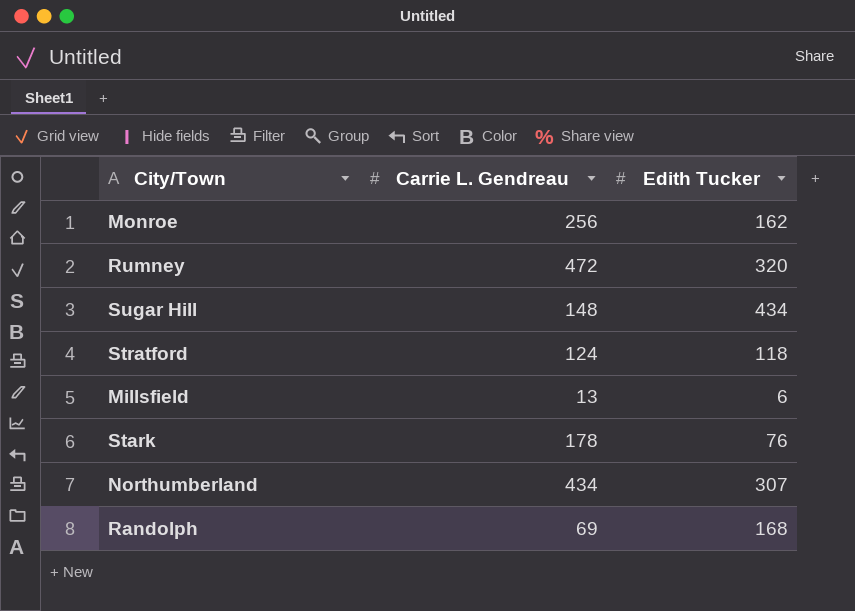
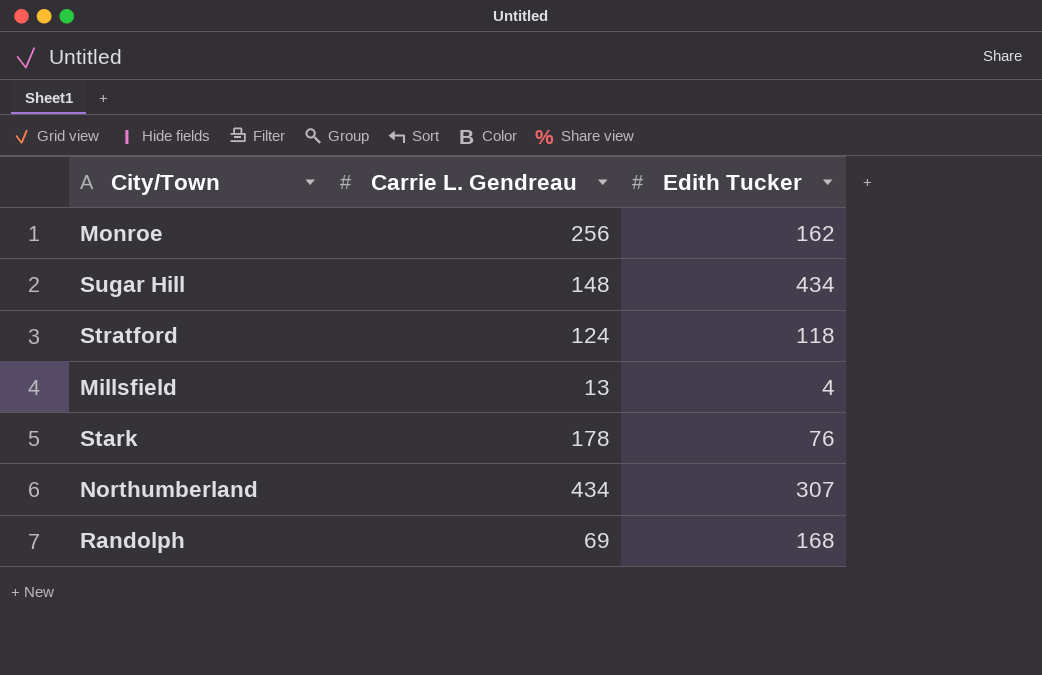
row Rumney: 472 | 320 -> none
Millsfield | Edith Tucker: 6 -> 4

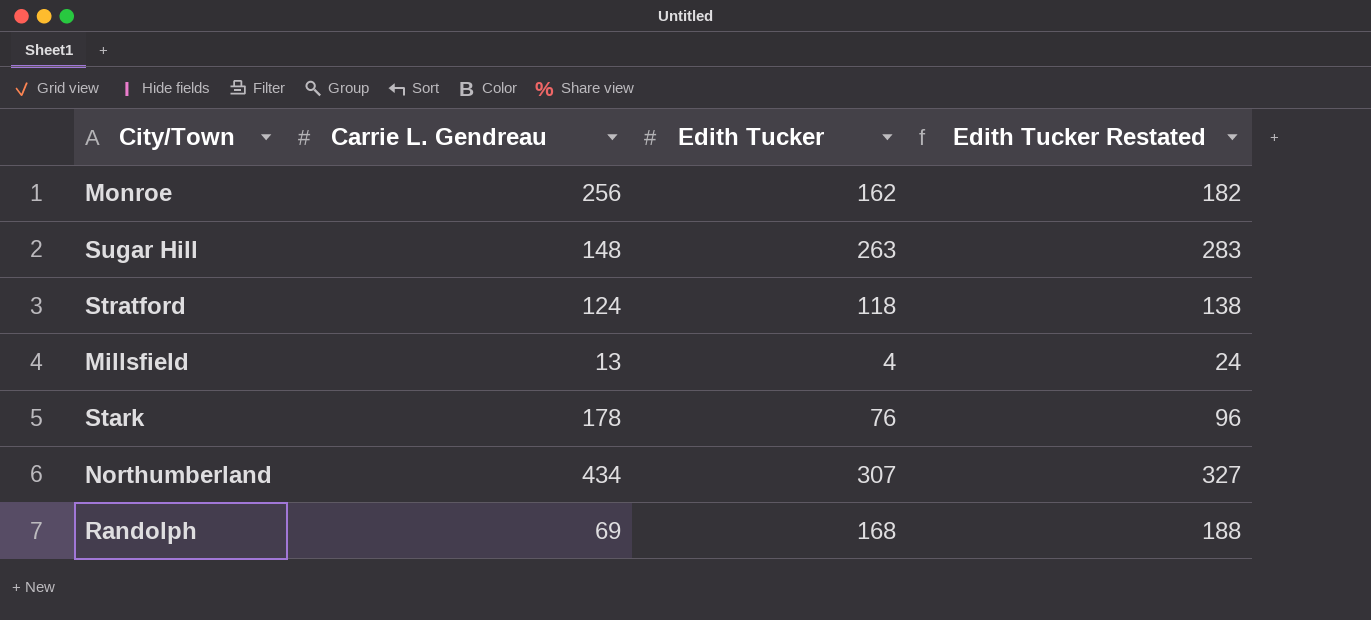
column Edith Tucker Restated | formula: none -> [Edith Tucker] + 20
Sugar Hill | Edith Tucker: 434 -> 263

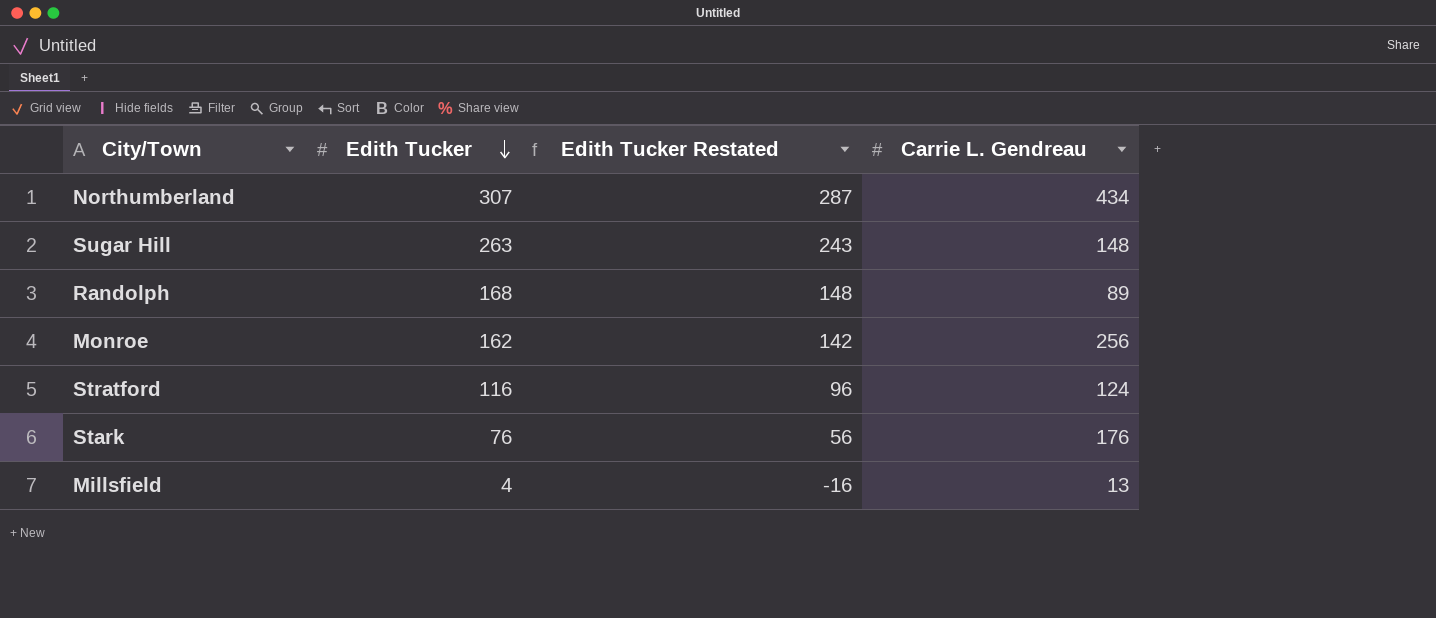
row order: none -> Edith Tucker descending
column Edith Tucker Restated | formula: [Edith Tucker] + 20 -> [Edith Tucker] - 20
column Carrie L. Gendreau | position: 2 -> 4
Randolph | Carrie L. Gendreau: 69 -> 89
Stratford | Edith Tucker: 118 -> 116
Stark | Carrie L. Gendreau: 178 -> 176

